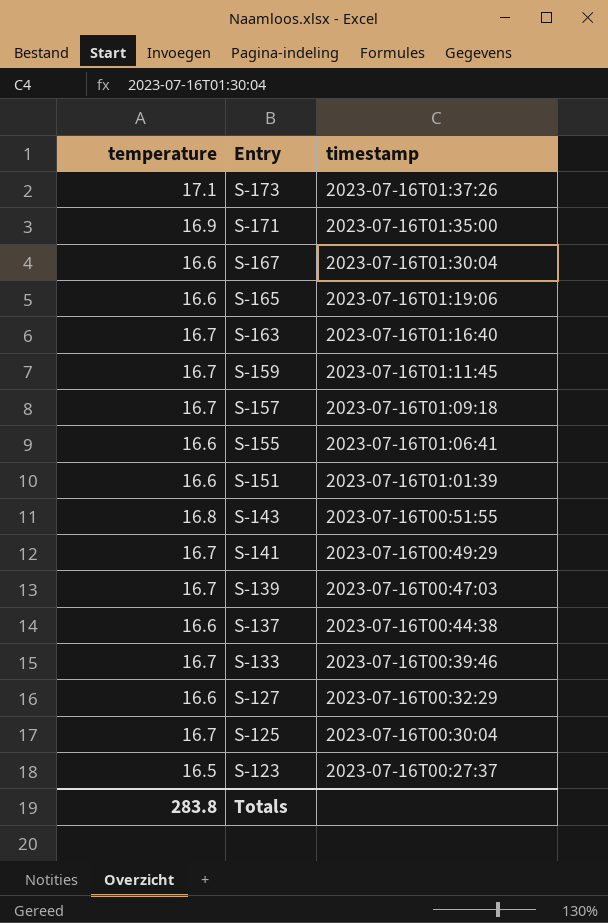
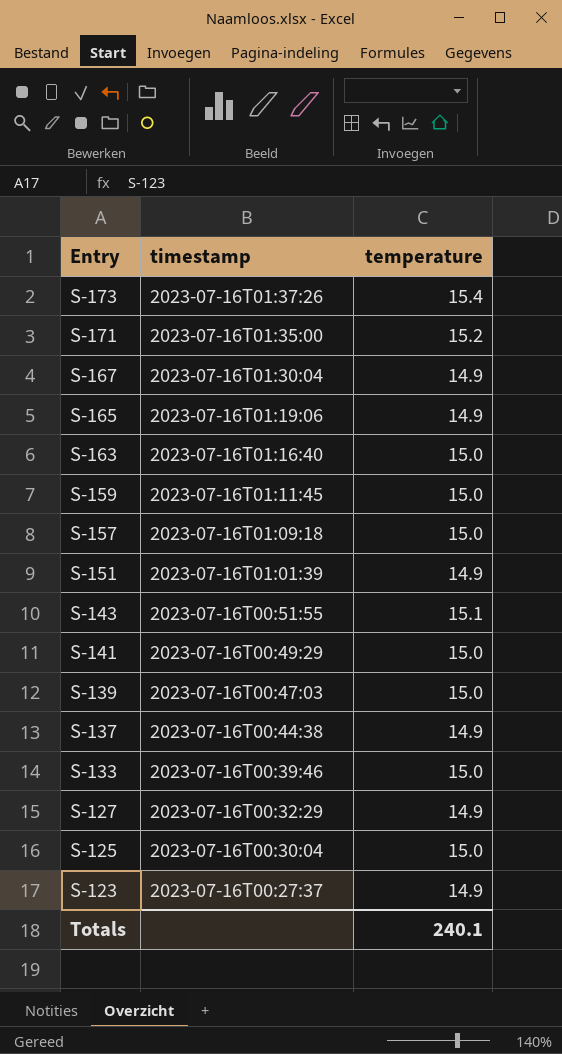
column temperature | position: 1 -> 3
row S-155: 16.6 | 2023-07-16T01:06:41 -> none
S-173 | temperature: 17.1 -> 15.4
S-171 | temperature: 16.9 -> 15.2
S-167 | temperature: 16.6 -> 14.9
S-165 | temperature: 16.6 -> 14.9
S-163 | temperature: 16.7 -> 15.0
S-159 | temperature: 16.7 -> 15.0
S-157 | temperature: 16.7 -> 15.0
S-151 | temperature: 16.6 -> 14.9
S-143 | temperature: 16.8 -> 15.1
S-141 | temperature: 16.7 -> 15.0
S-139 | temperature: 16.7 -> 15.0
S-137 | temperature: 16.6 -> 14.9
S-133 | temperature: 16.7 -> 15.0
S-127 | temperature: 16.6 -> 14.9
S-125 | temperature: 16.7 -> 15.0
S-123 | temperature: 16.5 -> 14.9
Totals | temperature: 283.8 -> 240.1

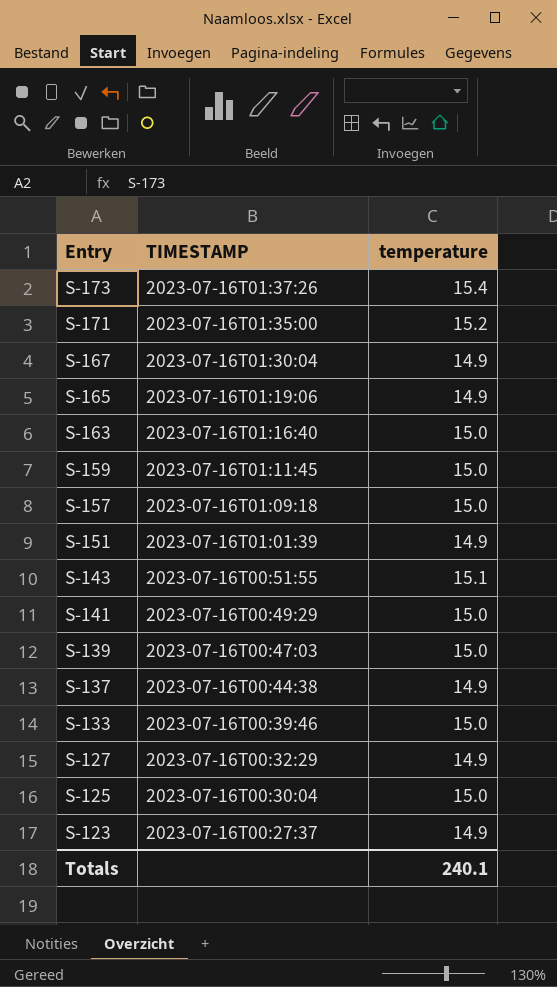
column name: timestamp -> TIMESTAMP

